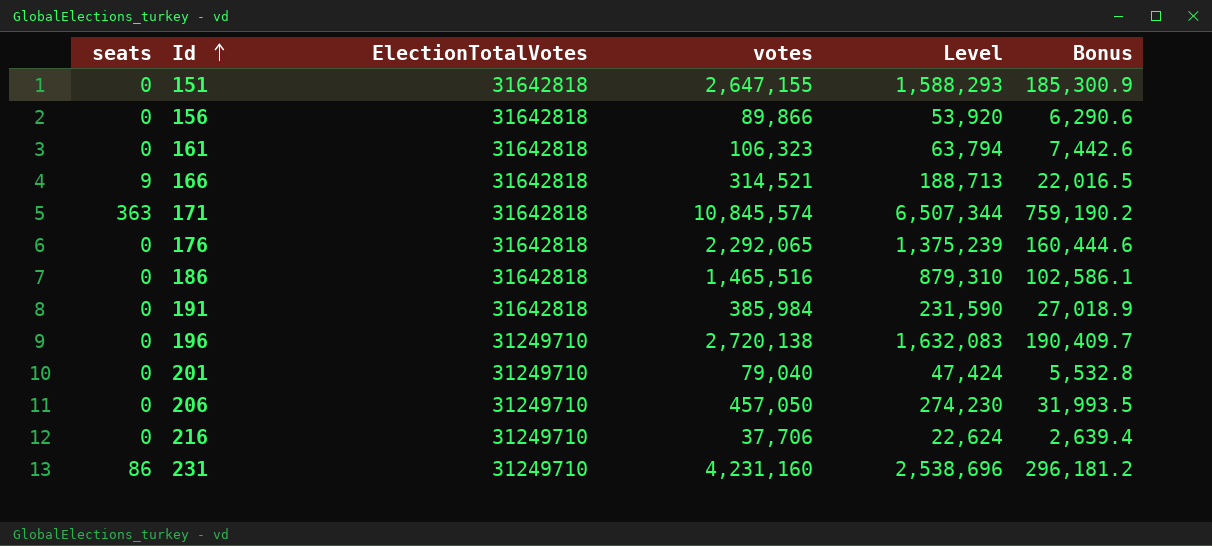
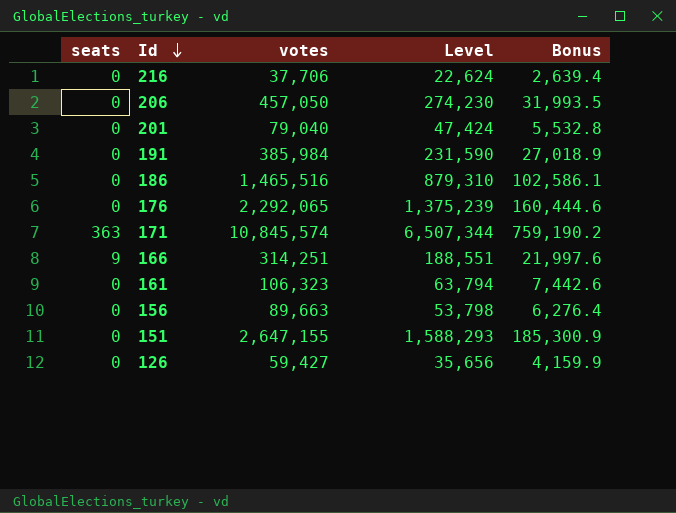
row order: Id ascending -> Id descending
column ElectionTotalVotes | position: 3 -> none
row 196: 0 | 31249710 | 2,720,138 | 1,632,083 | 190,409.7 -> none
row 231: 86 | 31249710 | 4,231,160 | 2,538,696 | 296,181.2 -> none
166 | votes: 314,521 -> 314,251
166 | Level: 188,713 -> 188,551
166 | Bonus: 22,016.5 -> 21,997.6
156 | votes: 89,866 -> 89,663
156 | Level: 53,920 -> 53,798
156 | Bonus: 6,290.6 -> 6,276.4
row 126: none -> 0 | 59,427 | 35,656 | 4,159.9

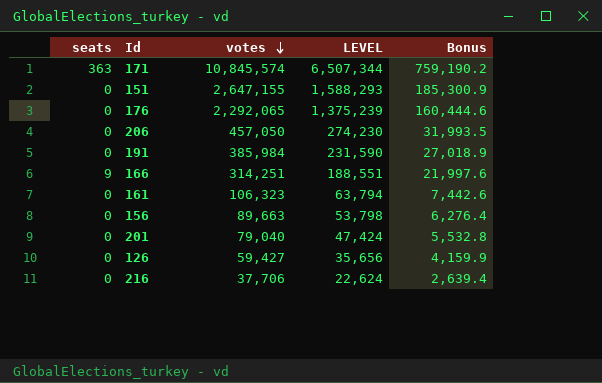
row order: Id descending -> votes descending
column name: Level -> LEVEL
row 186: 0 | 1,465,516 | 879,310 | 102,586.1 -> none

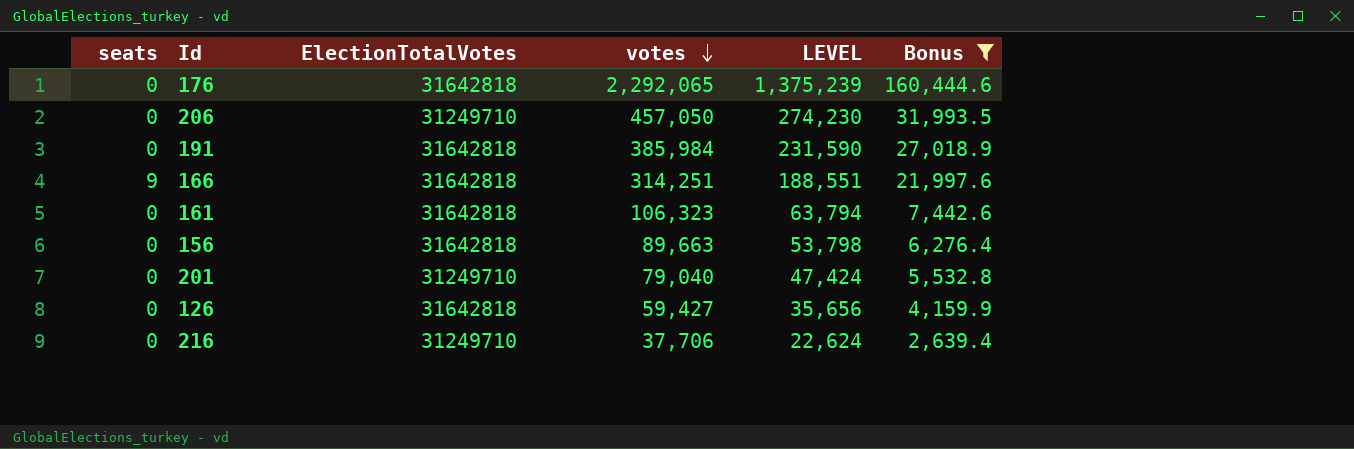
filter: none -> Bonus <= 160,444.6
column ElectionTotalVotes | position: none -> 3

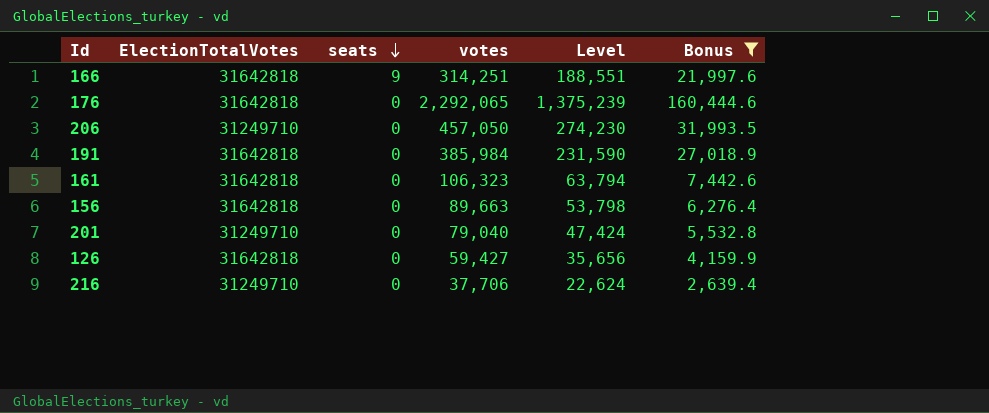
row order: votes descending -> seats descending
column seats | position: 1 -> 3
column name: LEVEL -> Level

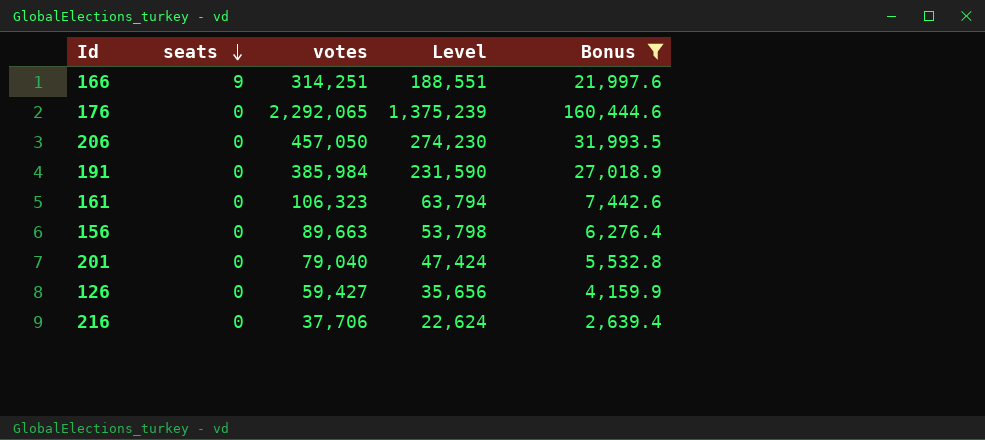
column ElectionTotalVotes | position: 2 -> none

